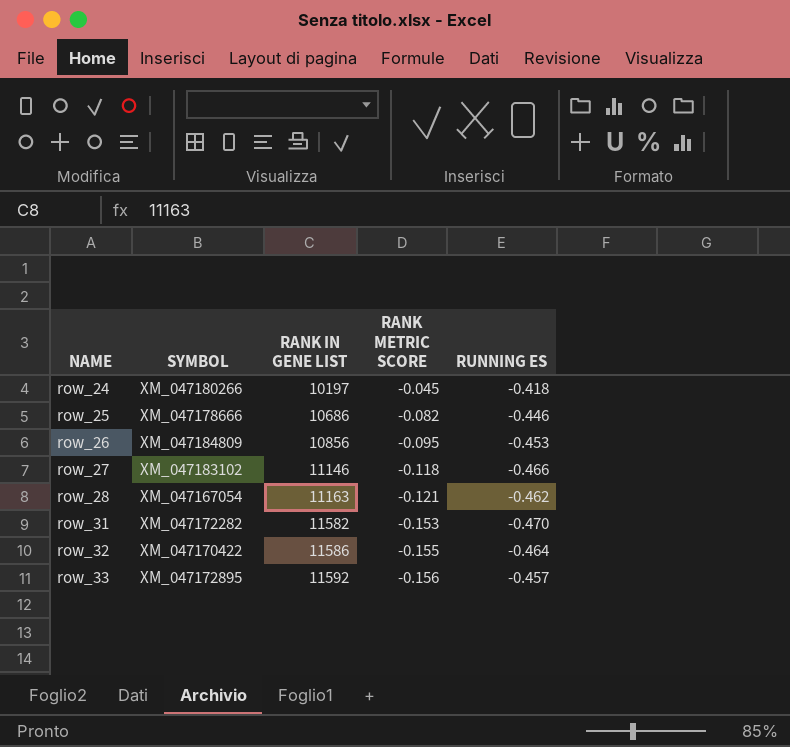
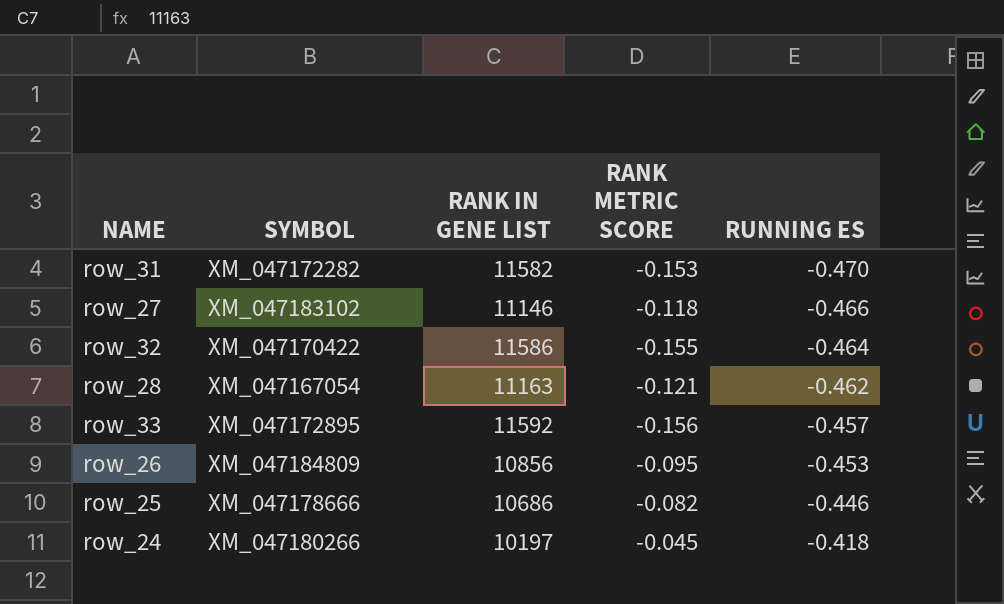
row order: NAME ascending -> RUNNING ES ascending

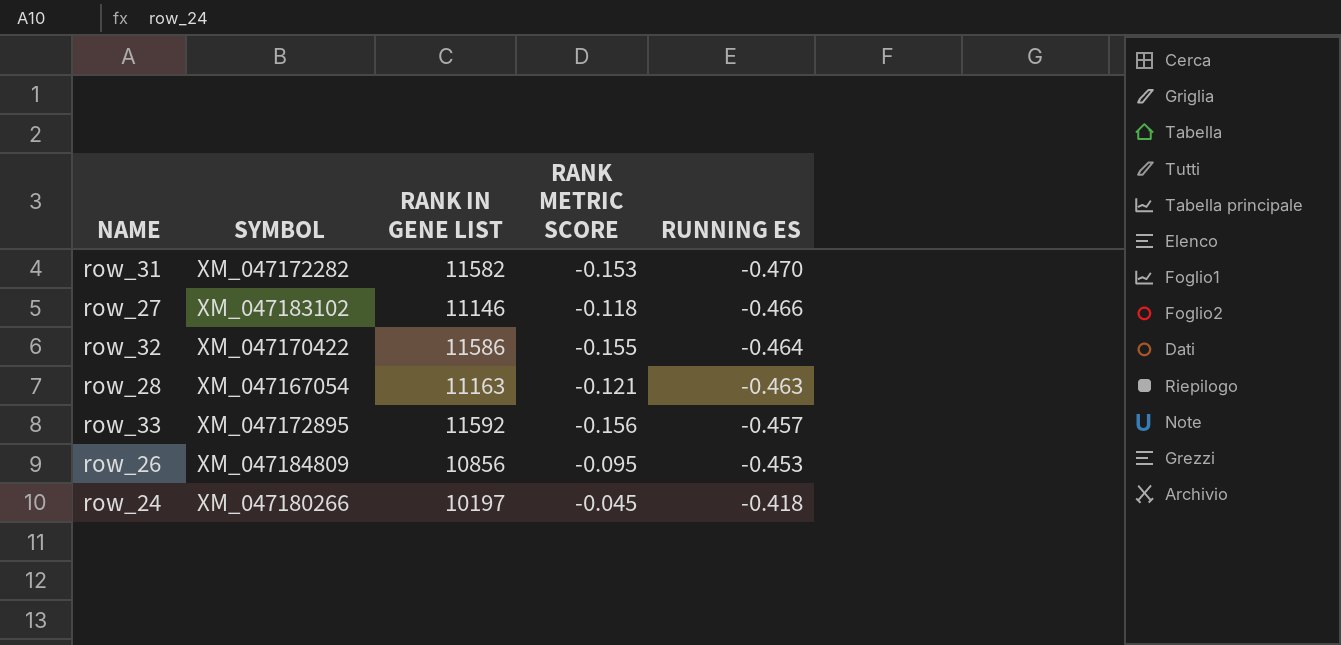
row row_25: XM_047178666 | 10686 | -0.082 | -0.446 -> none
row_28 | RUNNING ES: -0.462 -> -0.463

